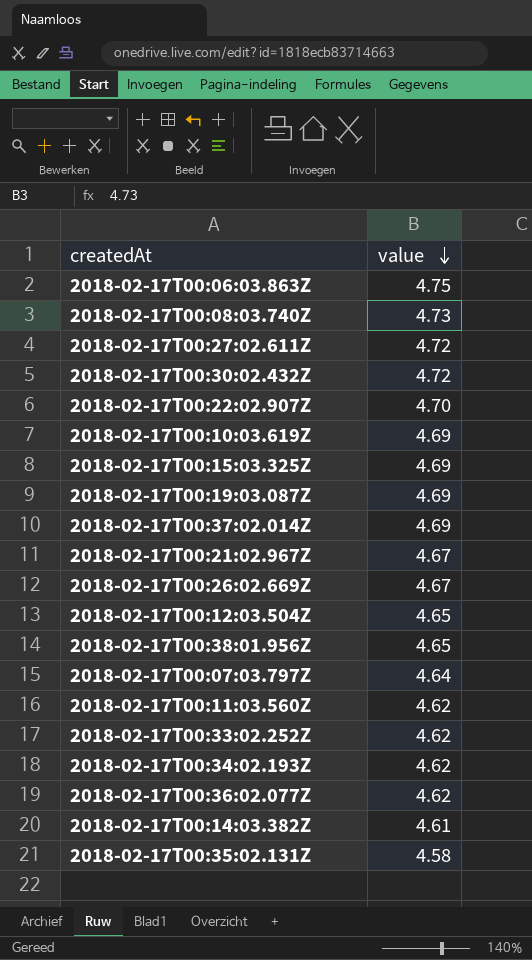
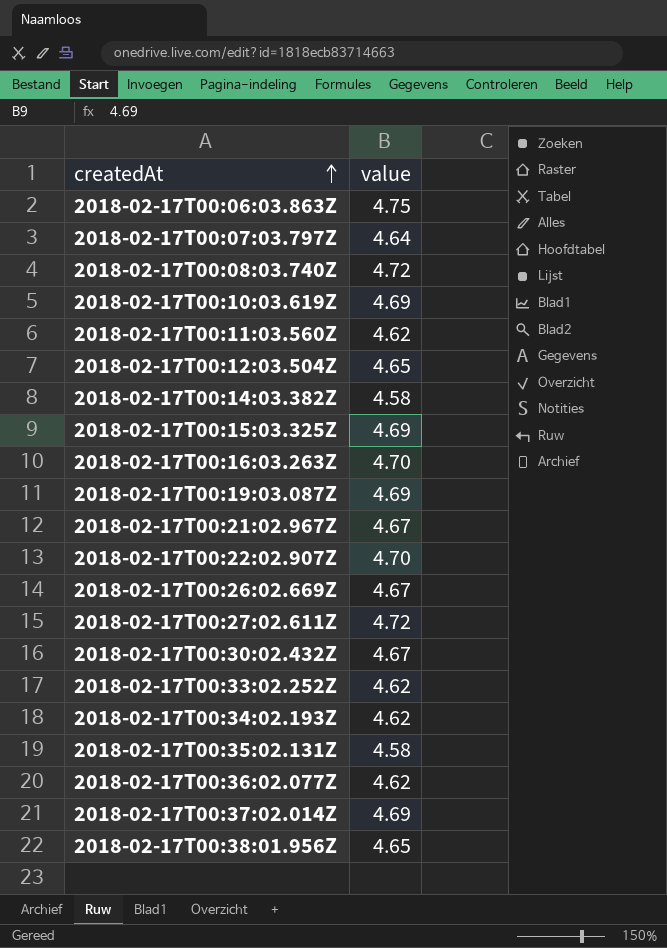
row order: value descending -> createdAt ascending
2018-02-17T00:08:03.740Z | value: 4.73 -> 4.72
2018-02-17T00:14:03.382Z | value: 4.61 -> 4.58
row 2018-02-17T00:16:03.263Z: none -> 4.70
2018-02-17T00:30:02.432Z | value: 4.72 -> 4.67

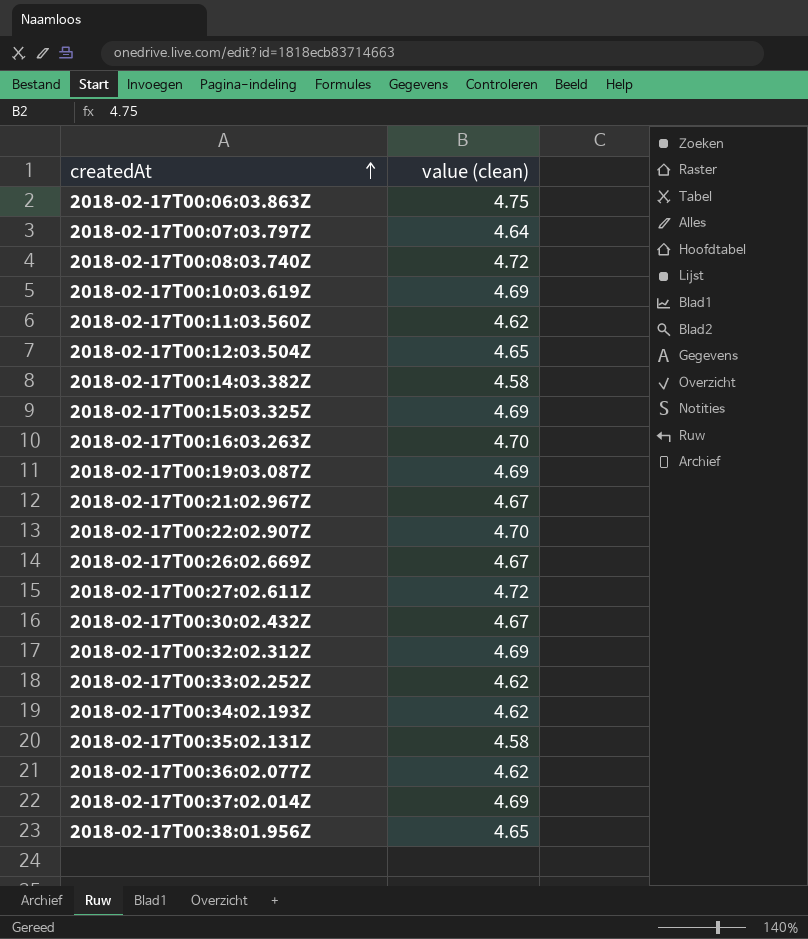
column name: value -> value (clean)
row 2018-02-17T00:32:02.312Z: none -> 4.69

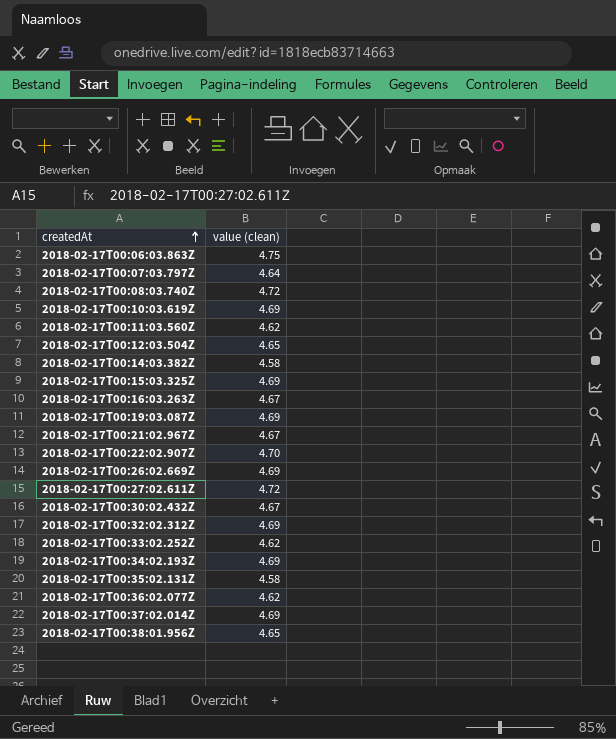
2018-02-17T00:16:03.263Z | value (clean): 4.70 -> 4.67
2018-02-17T00:26:02.669Z | value (clean): 4.67 -> 4.69
2018-02-17T00:34:02.193Z | value (clean): 4.62 -> 4.69

